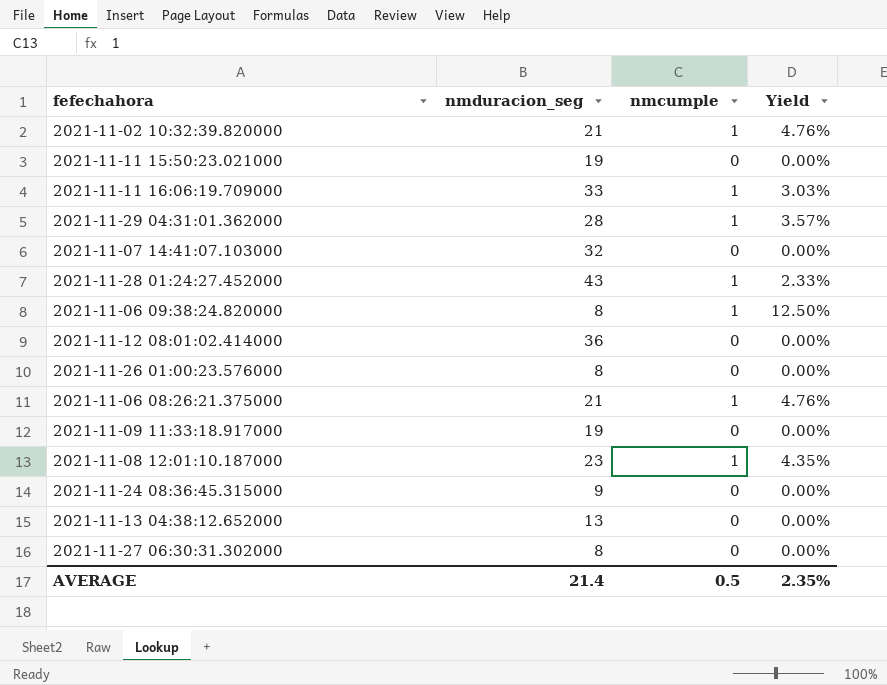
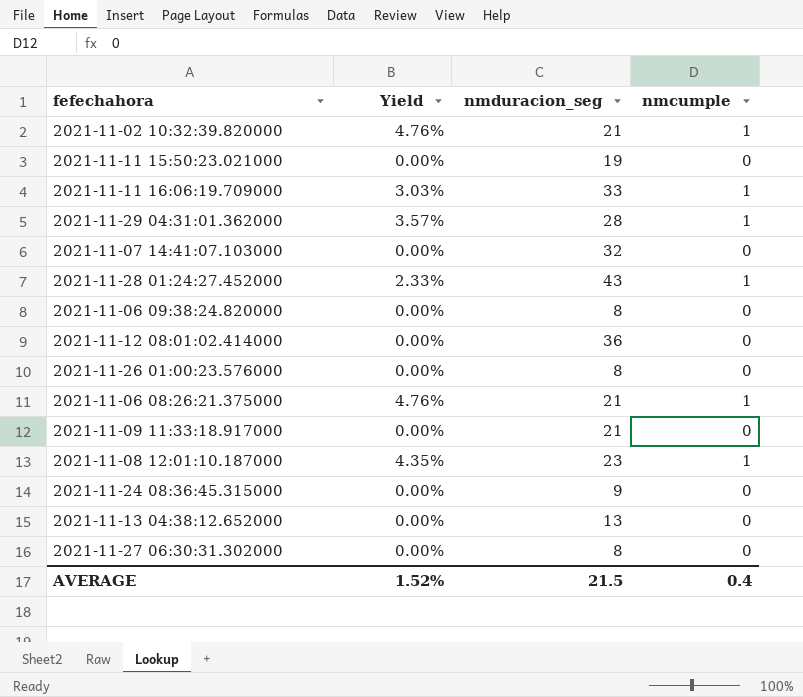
column Yield | position: 4 -> 2
2021-11-06 09:38:24.820000 | Yield: 12.50% -> 0.00%
2021-11-06 09:38:24.820000 | nmcumple: 1 -> 0
2021-11-09 11:33:18.917000 | nmduracion_seg: 19 -> 21
AVERAGE | Yield: 2.35% -> 1.52%
AVERAGE | nmduracion_seg: 21.4 -> 21.5
AVERAGE | nmcumple: 0.5 -> 0.4

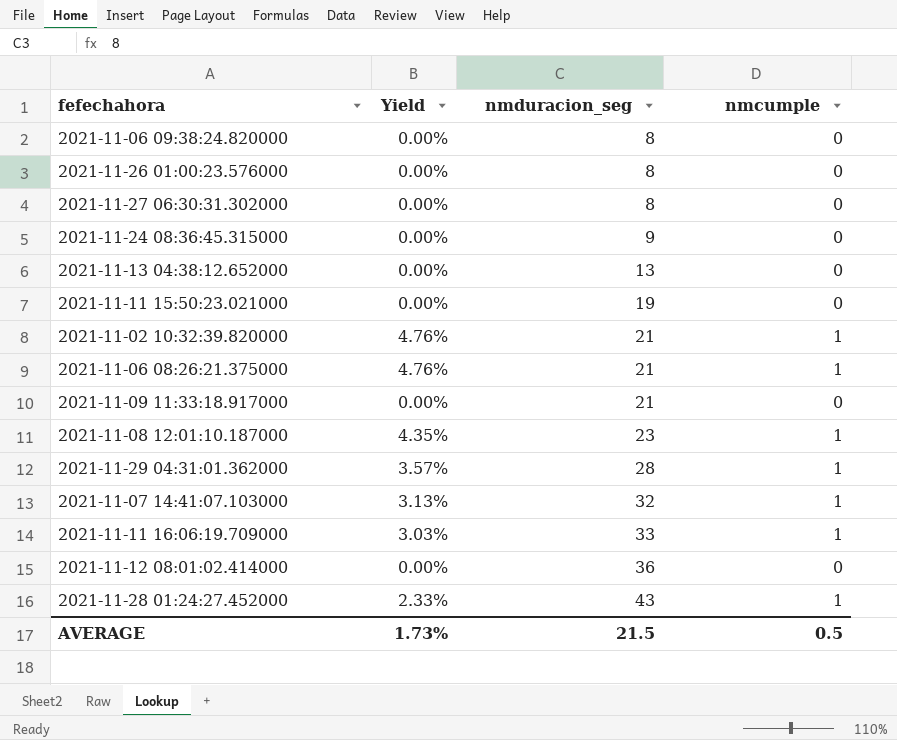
row order: none -> nmduracion_seg ascending
2021-11-07 14:41:07.103000 | Yield: 0.00% -> 3.13%
2021-11-07 14:41:07.103000 | nmcumple: 0 -> 1
AVERAGE | Yield: 1.52% -> 1.73%
AVERAGE | nmcumple: 0.4 -> 0.5

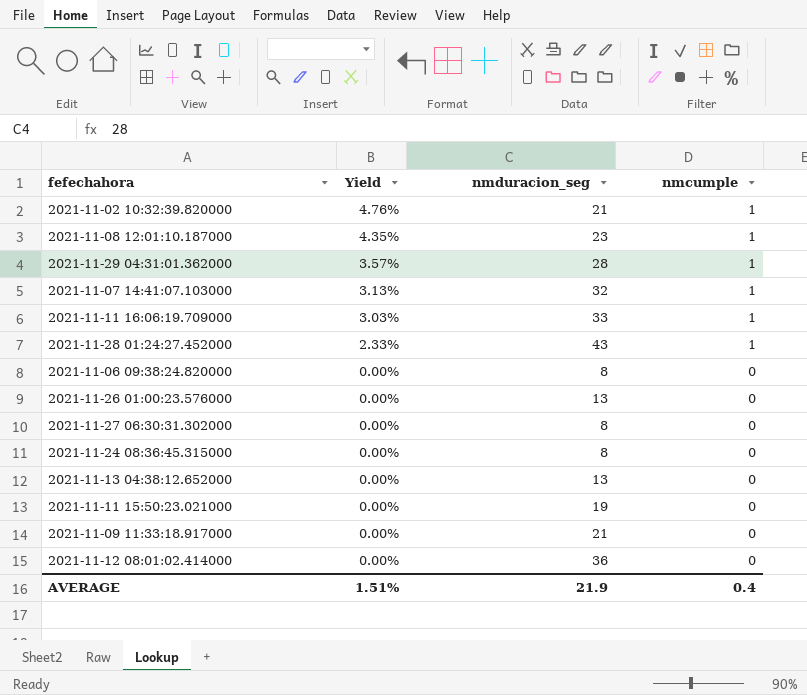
row order: nmduracion_seg ascending -> Yield descending
row 2021-11-06 08:26:21.375000: 4.76% | 21 | 1 -> none
2021-11-26 01:00:23.576000 | nmduracion_seg: 8 -> 13
2021-11-24 08:36:45.315000 | nmduracion_seg: 9 -> 8
AVERAGE | Yield: 1.73% -> 1.51%
AVERAGE | nmduracion_seg: 21.5 -> 21.9
AVERAGE | nmcumple: 0.5 -> 0.4

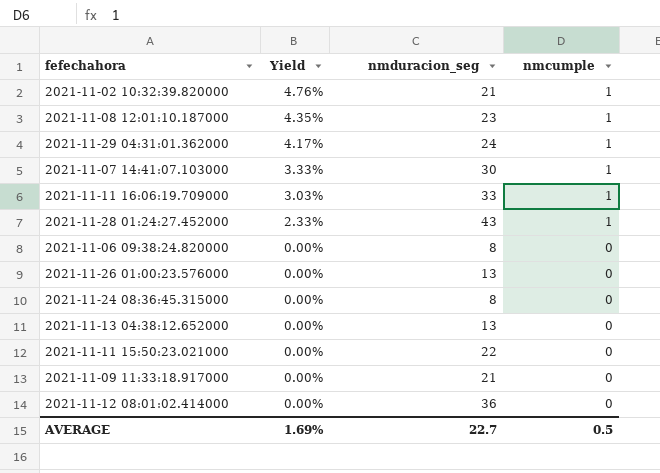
row 2021-11-27 06:30:31.302000: 0.00% | 8 | 0 -> none
2021-11-29 04:31:01.362000 | Yield: 3.57% -> 4.17%
2021-11-29 04:31:01.362000 | nmduracion_seg: 28 -> 24
2021-11-07 14:41:07.103000 | Yield: 3.13% -> 3.33%
2021-11-07 14:41:07.103000 | nmduracion_seg: 32 -> 30
2021-11-11 15:50:23.021000 | nmduracion_seg: 19 -> 22
AVERAGE | Yield: 1.51% -> 1.69%
AVERAGE | nmduracion_seg: 21.9 -> 22.7
AVERAGE | nmcumple: 0.4 -> 0.5

